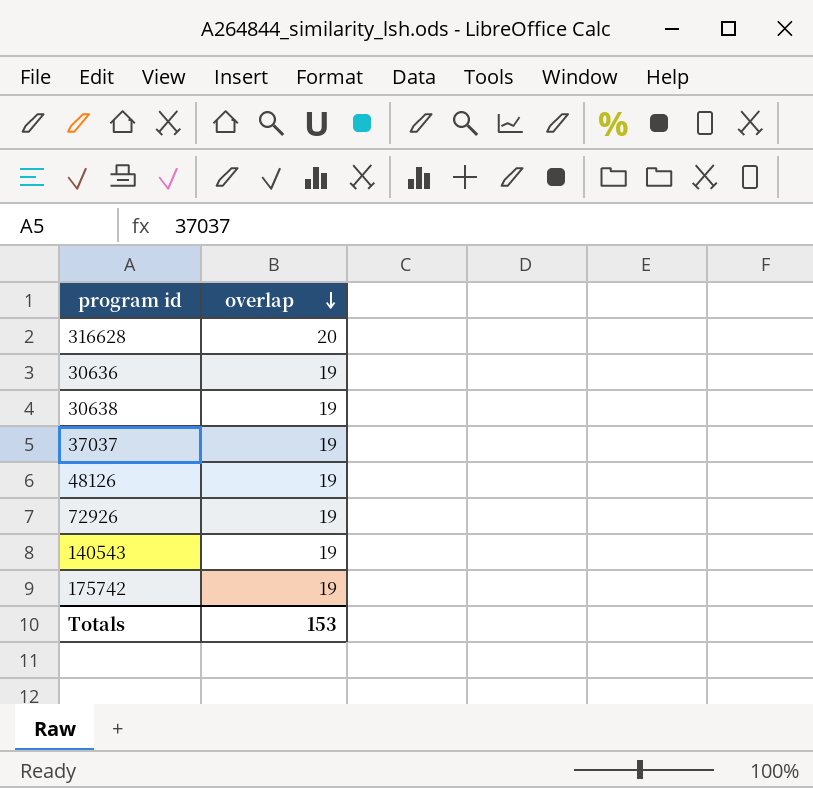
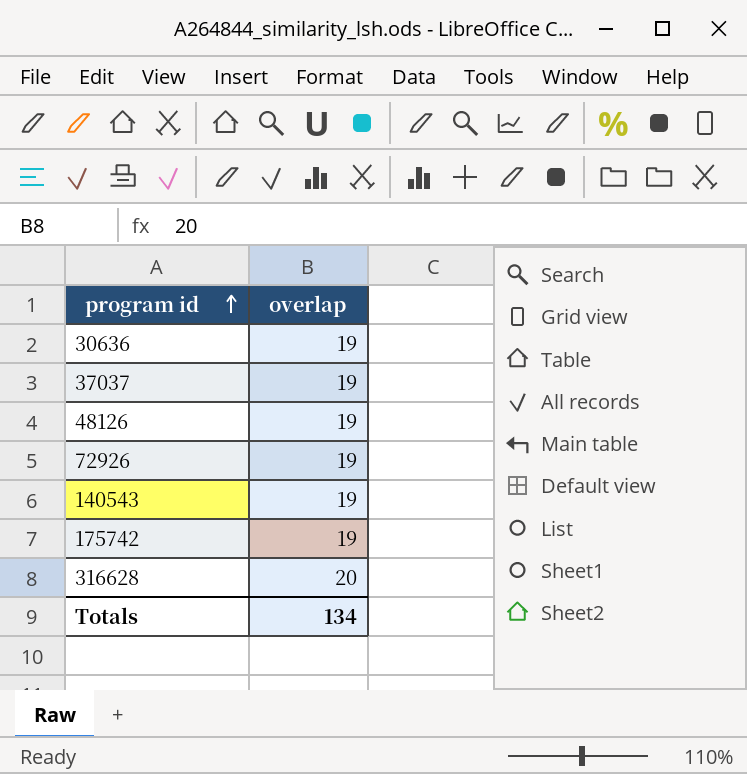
row order: overlap descending -> program id ascending
row 30638: 19 -> none
Totals | overlap: 153 -> 134

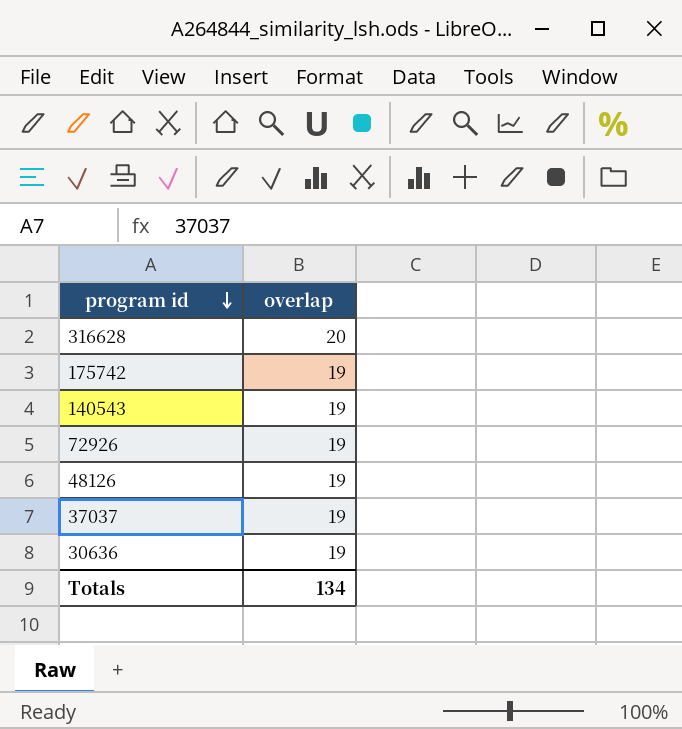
row order: program id ascending -> program id descending

